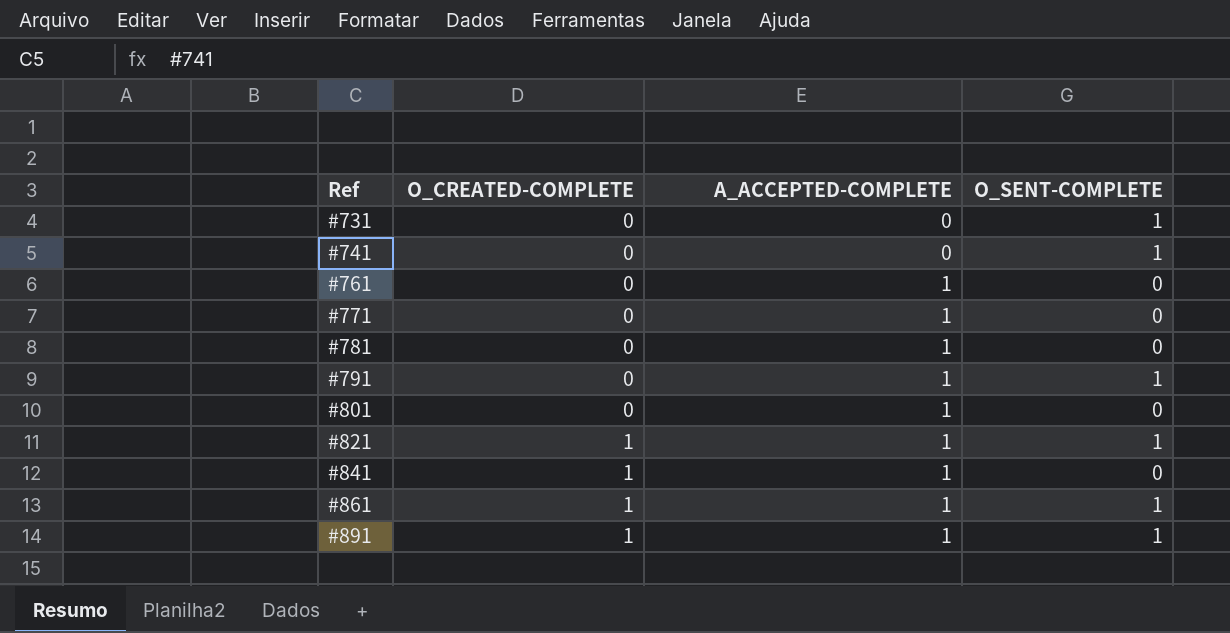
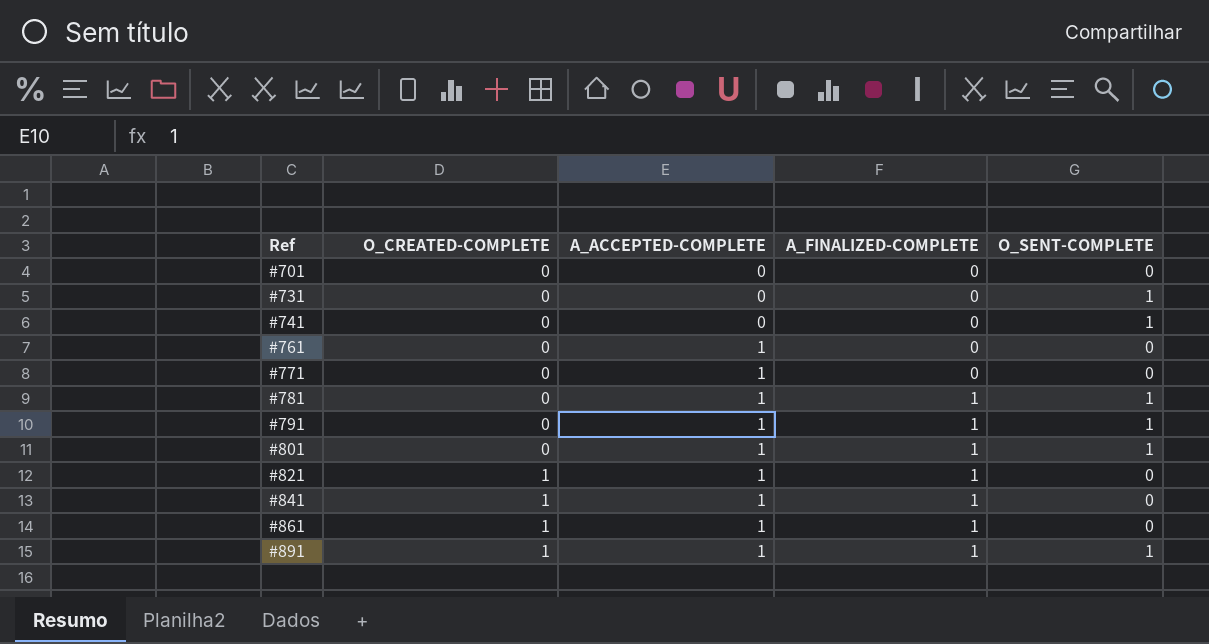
column A_FINALIZED-COMPLETE | position: none -> 4
row #701: none -> 0 | 0 | 0 | 0
#781 | O_SENT-COMPLETE: 0 -> 1
#801 | O_SENT-COMPLETE: 0 -> 1
#821 | O_SENT-COMPLETE: 1 -> 0
#861 | O_SENT-COMPLETE: 1 -> 0

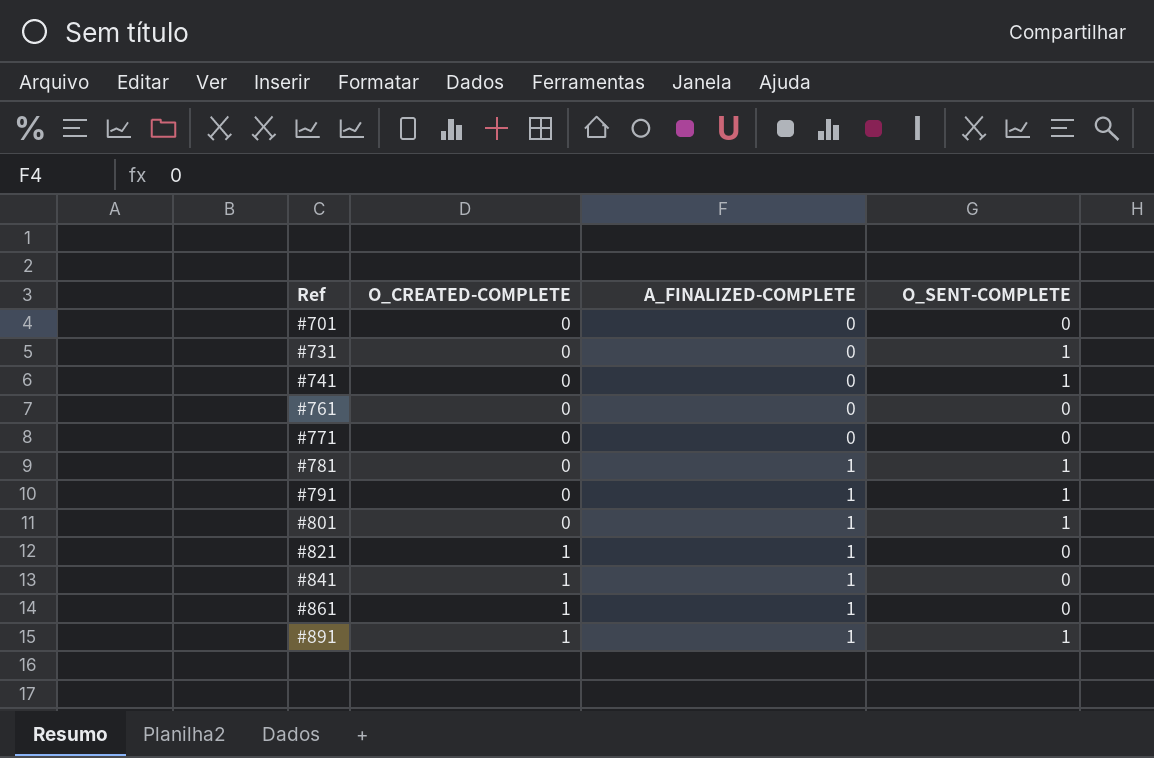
column A_ACCEPTED-COMPLETE | position: 3 -> none

